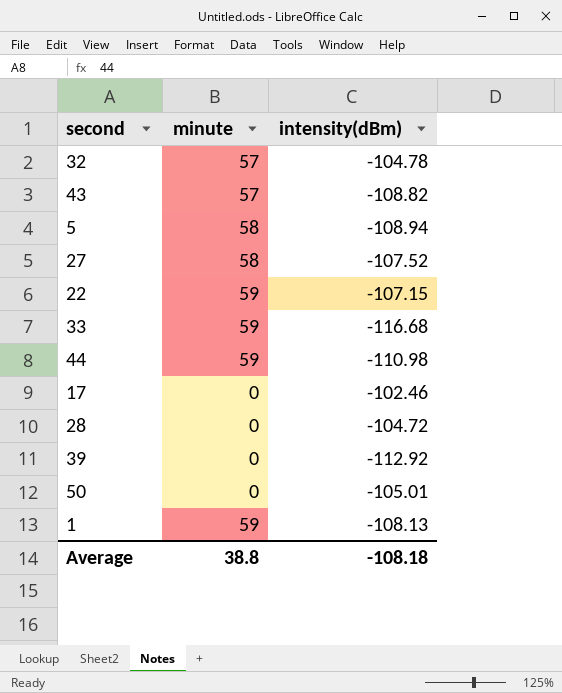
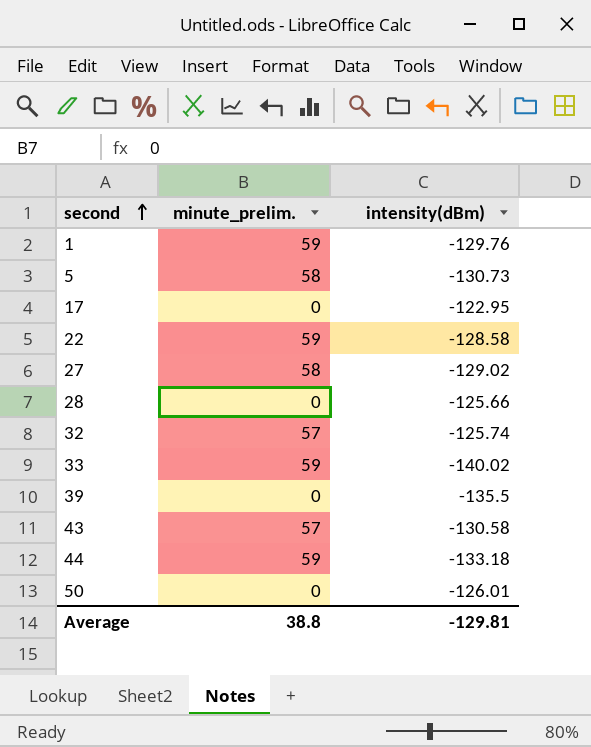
row order: none -> second ascending
column name: minute -> minute_prelim.
1 | intensity(dBm): -108.13 -> -129.76
5 | intensity(dBm): -108.94 -> -130.73
17 | intensity(dBm): -102.46 -> -122.95
22 | intensity(dBm): -107.15 -> -128.58
27 | intensity(dBm): -107.52 -> -129.02
28 | intensity(dBm): -104.72 -> -125.66
32 | intensity(dBm): -104.78 -> -125.74
33 | intensity(dBm): -116.68 -> -140.02
39 | intensity(dBm): -112.92 -> -135.5
43 | intensity(dBm): -108.82 -> -130.58
44 | intensity(dBm): -110.98 -> -133.18
50 | intensity(dBm): -105.01 -> -126.01
Average | intensity(dBm): -108.18 -> -129.81

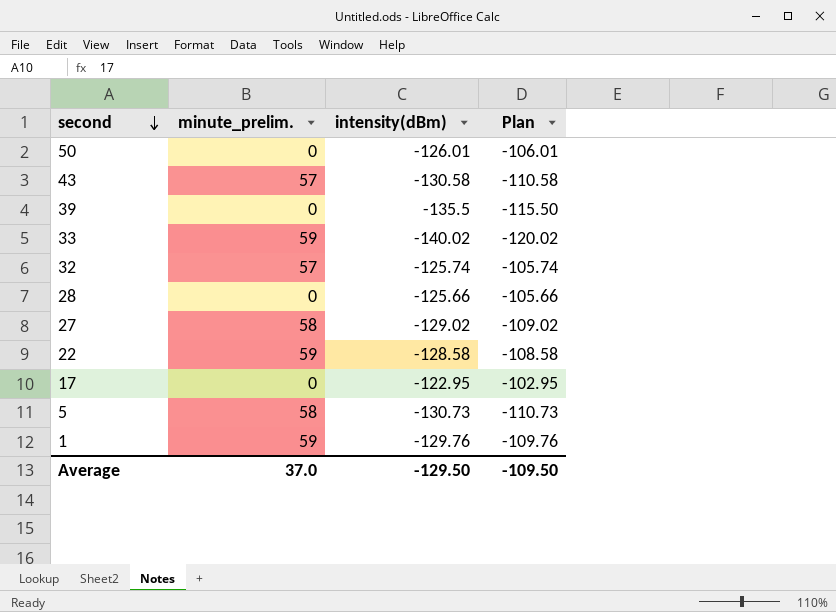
row order: second ascending -> second descending
column Plan | formula: none -> [intensity(dBm)] + 20
row 44: 59 | -133.18 -> none
Average | minute_prelim.: 38.8 -> 37.0
Average | intensity(dBm): -129.81 -> -129.50

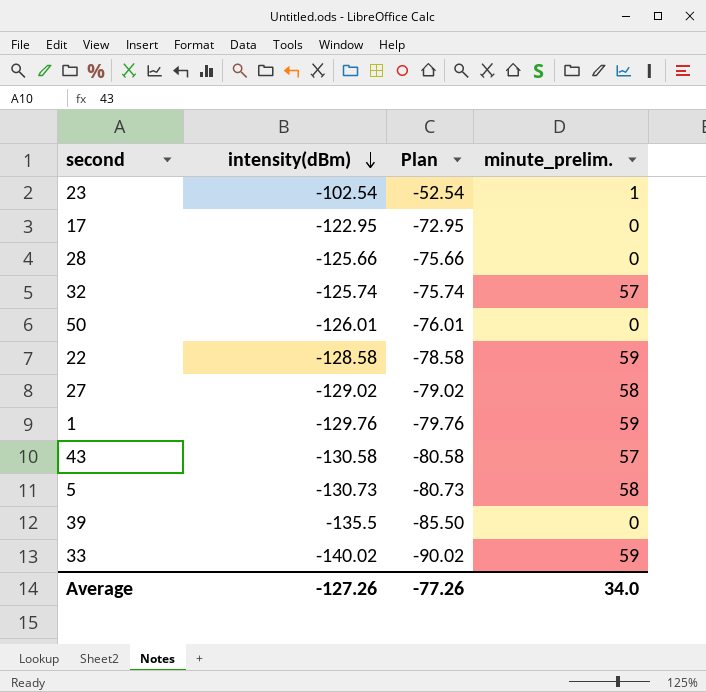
row order: second descending -> intensity(dBm) descending
column Plan | formula: [intensity(dBm)] + 20 -> [intensity(dBm)] + 50
column minute_prelim. | position: 2 -> 4
row 23: none -> -102.54 | -52.54 | 1
Average | intensity(dBm): -129.50 -> -127.26
Average | Plan: -109.50 -> -77.26
Average | minute_prelim.: 37.0 -> 34.0

